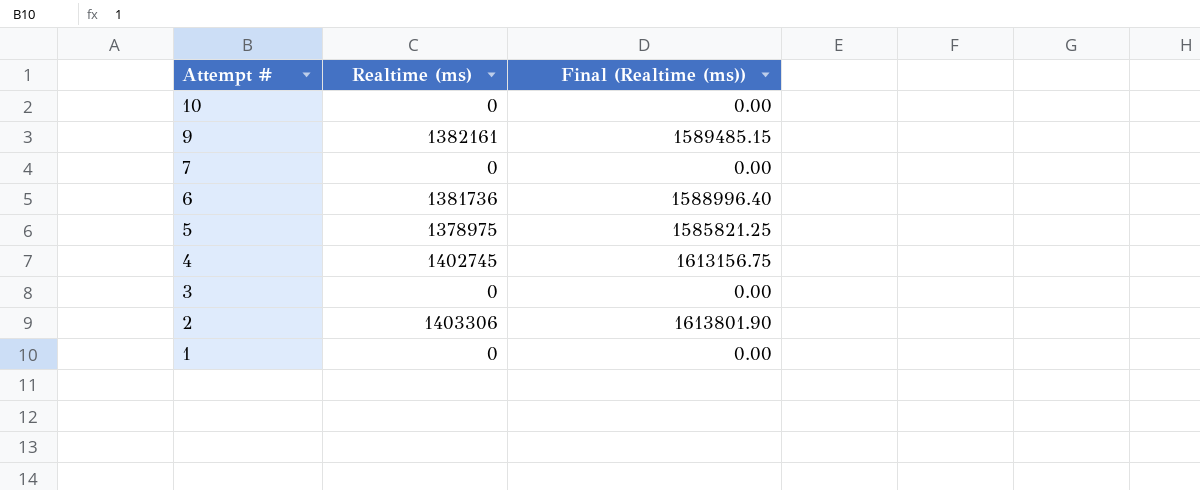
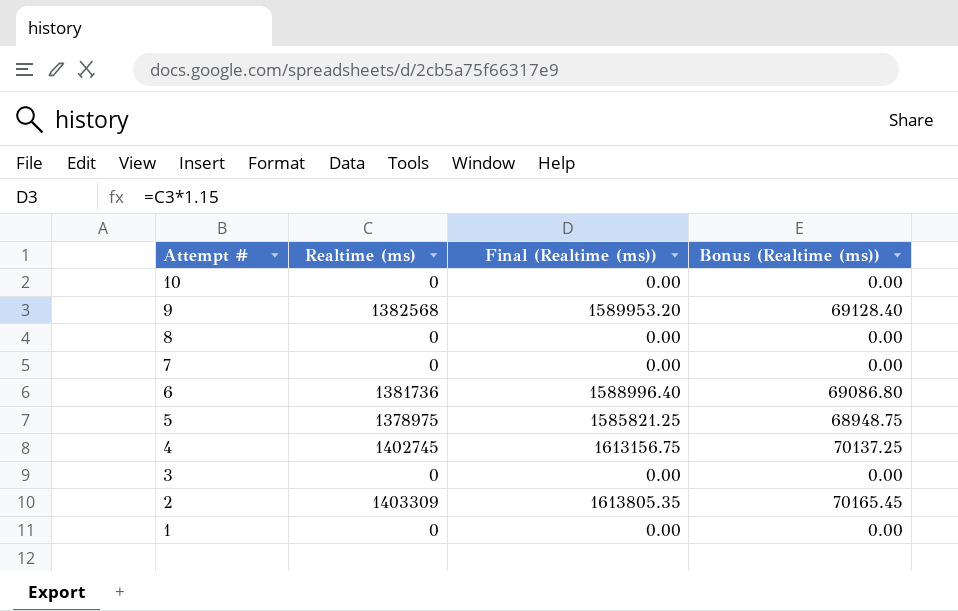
column Bonus (Realtime (ms)) | formula: none -> [Realtime (ms)] * 0.05
9 | Realtime (ms): 1382161 -> 1382568
9 | Final (Realtime (ms)): 1589485.15 -> 1589953.20
row 8: none -> 0 | 0.00 | 0.00
2 | Realtime (ms): 1403306 -> 1403309
2 | Final (Realtime (ms)): 1613801.90 -> 1613805.35

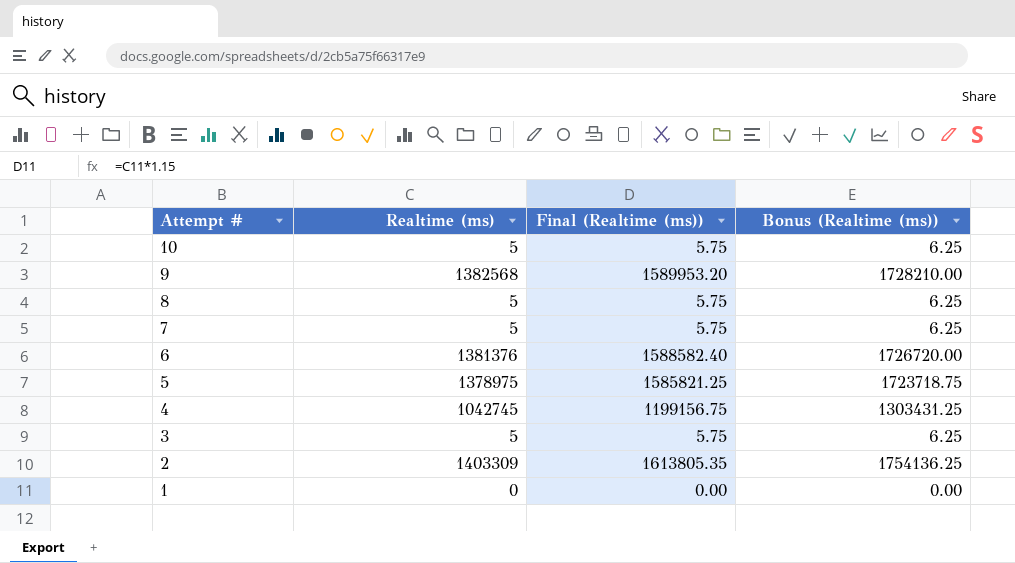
column Bonus (Realtime (ms)) | formula: [Realtime (ms)] * 0.05 -> [Realtime (ms)] * 1.25
10 | Realtime (ms): 0 -> 5
10 | Final (Realtime (ms)): 0.00 -> 5.75
8 | Realtime (ms): 0 -> 5
8 | Final (Realtime (ms)): 0.00 -> 5.75
7 | Realtime (ms): 0 -> 5
7 | Final (Realtime (ms)): 0.00 -> 5.75
6 | Realtime (ms): 1381736 -> 1381376
6 | Final (Realtime (ms)): 1588996.40 -> 1588582.40
4 | Realtime (ms): 1402745 -> 1042745
4 | Final (Realtime (ms)): 1613156.75 -> 1199156.75
3 | Realtime (ms): 0 -> 5
3 | Final (Realtime (ms)): 0.00 -> 5.75

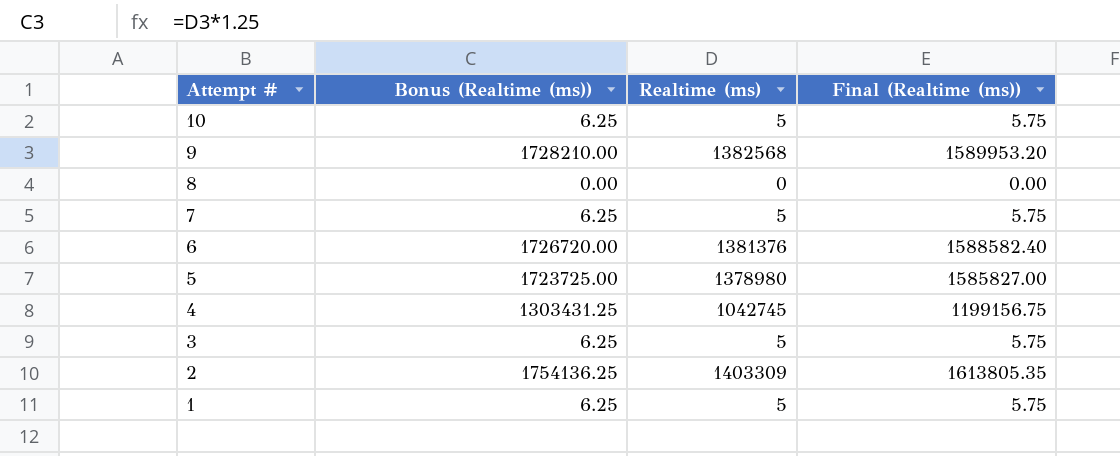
column Bonus (Realtime (ms)) | position: 4 -> 2
8 | Bonus (Realtime (ms)): 6.25 -> 0.00
8 | Realtime (ms): 5 -> 0
8 | Final (Realtime (ms)): 5.75 -> 0.00
5 | Bonus (Realtime (ms)): 1723718.75 -> 1723725.00
5 | Realtime (ms): 1378975 -> 1378980
5 | Final (Realtime (ms)): 1585821.25 -> 1585827.00
1 | Bonus (Realtime (ms)): 0.00 -> 6.25
1 | Realtime (ms): 0 -> 5
1 | Final (Realtime (ms)): 0.00 -> 5.75

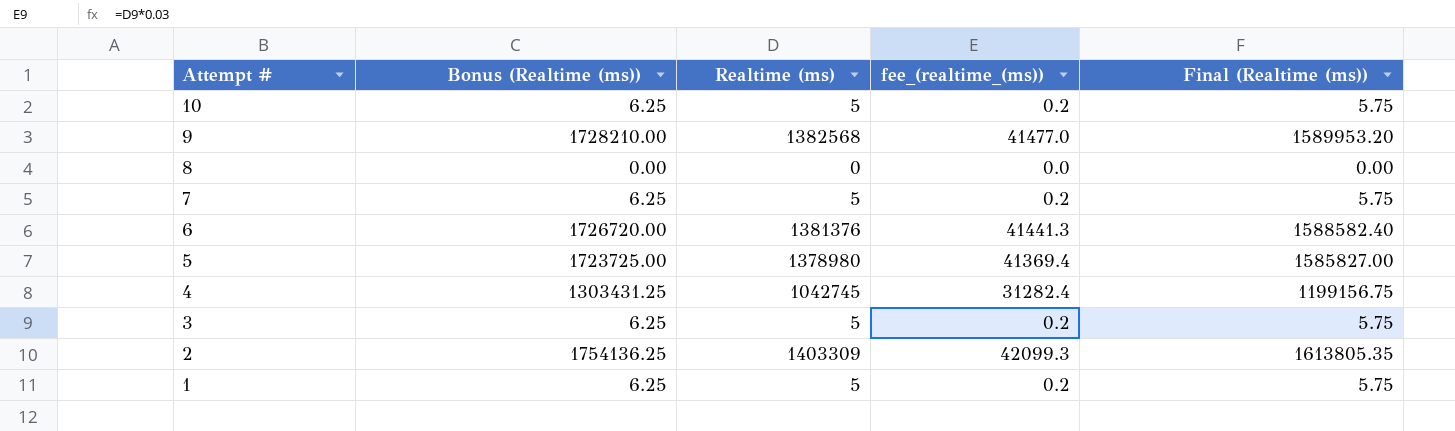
column fee_(realtime_(ms)) | formula: none -> [Realtime (ms)] * 0.03

